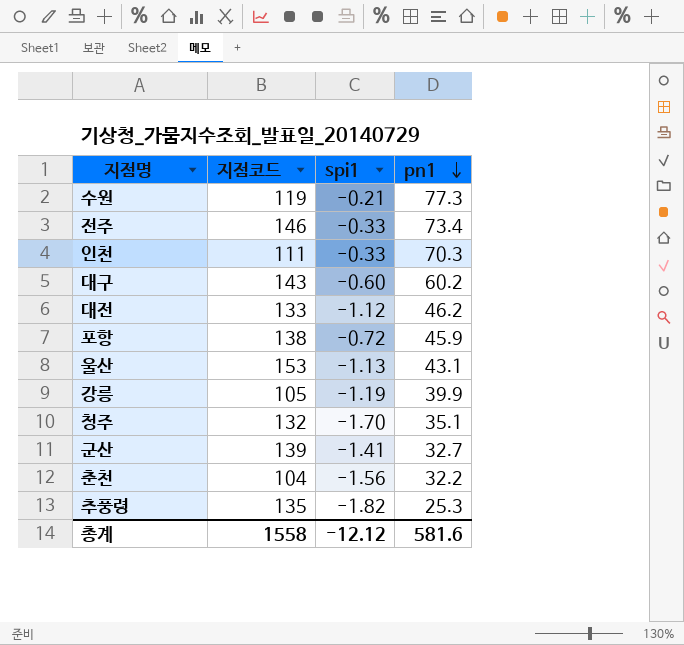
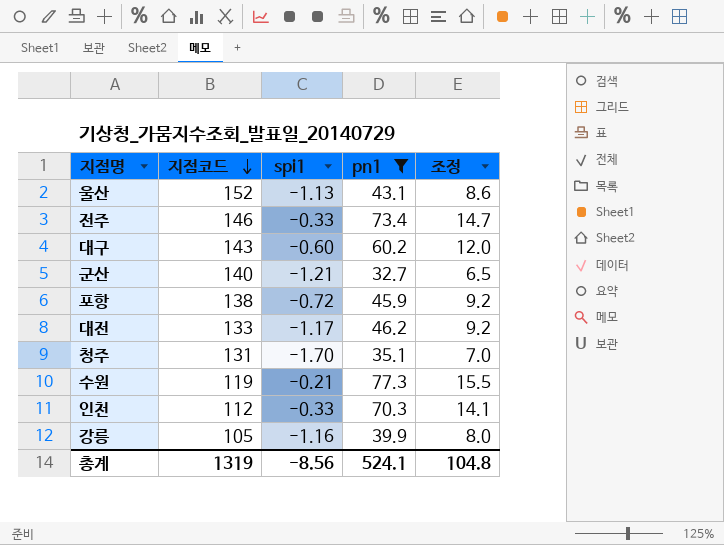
filter: none -> pn1 >= 32.7
row order: pn1 descending -> 지점코드 descending
column 조정 | formula: none -> [pn1] * 0.2
울산 | 지점코드: 153 -> 152
군산 | 지점코드: 139 -> 140
군산 | spi1: -1.41 -> -1.21
대전 | spi1: -1.12 -> -1.17
청주 | 지점코드: 132 -> 131
인천 | 지점코드: 111 -> 112
강릉 | spi1: -1.19 -> -1.16
총계 | 지점코드: 1558 -> 1319
총계 | spi1: -12.12 -> -8.56
총계 | pn1: 581.6 -> 524.1

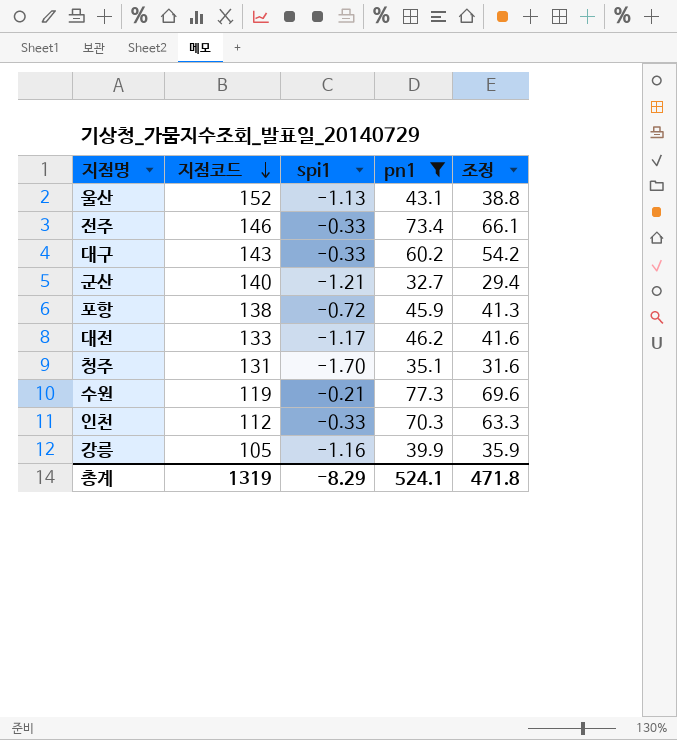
column 조정 | formula: [pn1] * 0.2 -> [pn1] * 0.9
대구 | spi1: -0.60 -> -0.33
총계 | spi1: -8.56 -> -8.29
총계 | 조정: 104.8 -> 471.8

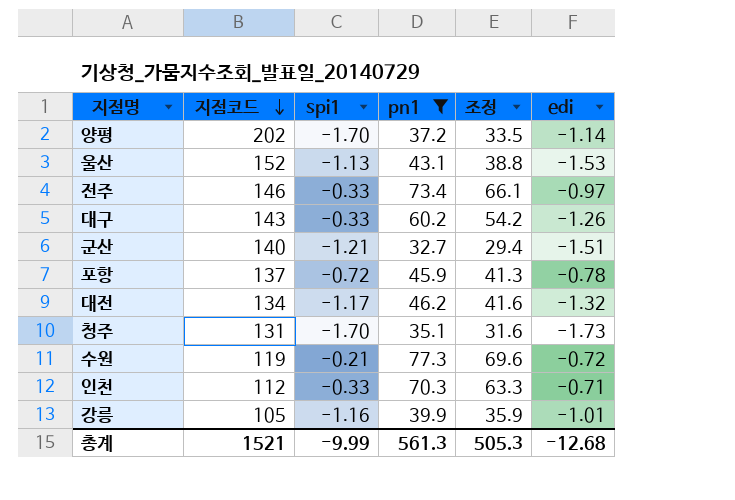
column edi | position: none -> 6
row 양평: none -> 202 | -1.70 | 37.2 | 33.5 | -1.14
포항 | 지점코드: 138 -> 137
대전 | 지점코드: 133 -> 134
총계 | 지점코드: 1319 -> 1521
총계 | spi1: -8.29 -> -9.99
총계 | pn1: 524.1 -> 561.3
총계 | 조정: 471.8 -> 505.3

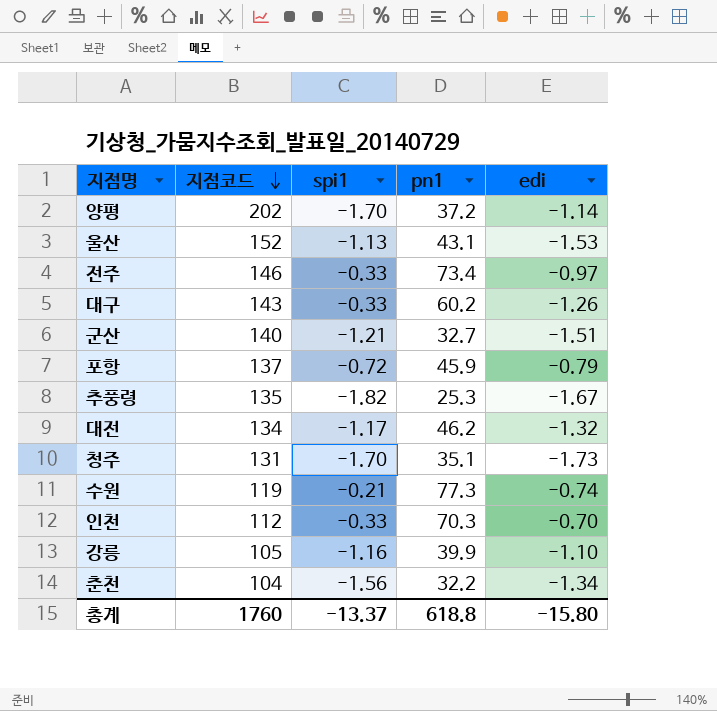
filter: pn1 >= 32.7 -> none
column 조정 | formula: [pn1] * 0.9 -> none
포항 | edi: -0.78 -> -0.79
수원 | edi: -0.72 -> -0.74
인천 | edi: -0.71 -> -0.70
강릉 | edi: -1.01 -> -1.10
총계 | 지점코드: 1521 -> 1760
총계 | spi1: -9.99 -> -13.37
총계 | pn1: 561.3 -> 618.8
총계 | edi: -12.68 -> -15.80

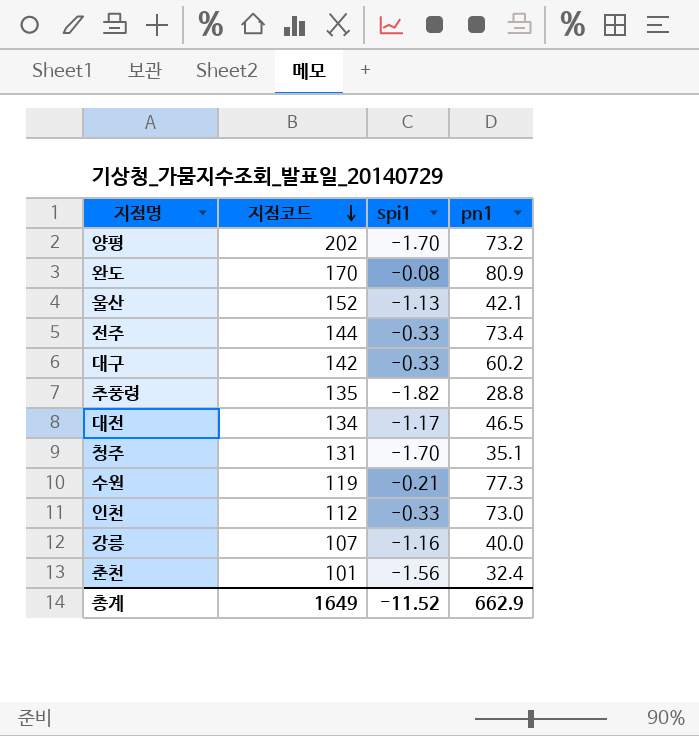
column edi | position: 5 -> none
row 군산: 140 | -1.21 | 32.7 | -1.51 -> none
row 포항: 137 | -0.72 | 45.9 | -0.79 -> none
양평 | pn1: 37.2 -> 73.2
row 완도: none -> 170 | -0.08 | 80.9
울산 | pn1: 43.1 -> 42.1
전주 | 지점코드: 146 -> 144
대구 | 지점코드: 143 -> 142
추풍령 | pn1: 25.3 -> 28.8
대전 | pn1: 46.2 -> 46.5
인천 | pn1: 70.3 -> 73.0
강릉 | 지점코드: 105 -> 107
강릉 | pn1: 39.9 -> 40.0
춘천 | 지점코드: 104 -> 101
춘천 | pn1: 32.2 -> 32.4
총계 | 지점코드: 1760 -> 1649
총계 | spi1: -13.37 -> -11.52
총계 | pn1: 618.8 -> 662.9

